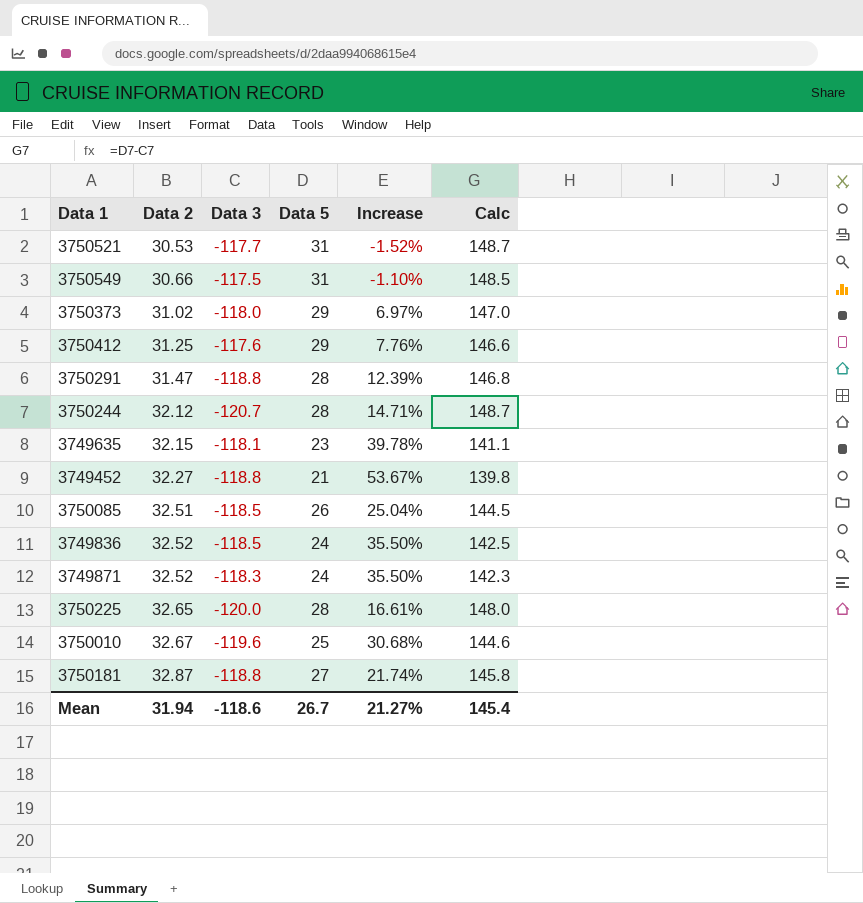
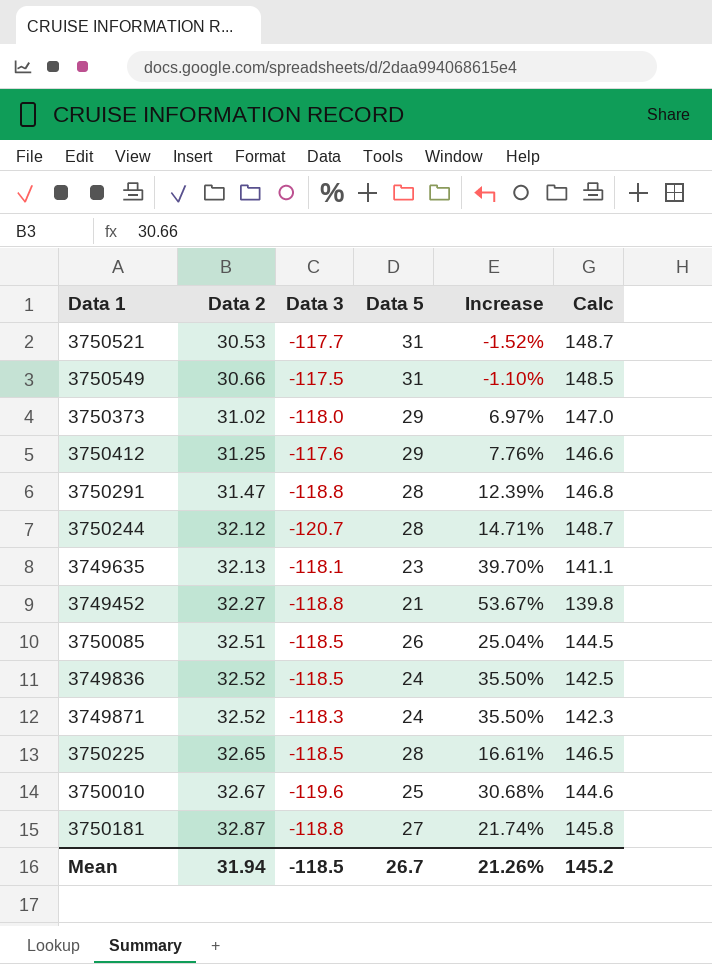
3749635 | Data 2: 32.15 -> 32.13
3749635 | Increase: 39.78% -> 39.70%
3750225 | Data 3: -120.0 -> -118.5
3750225 | Calc: 148.0 -> 146.5
Mean | Data 3: -118.6 -> -118.5
Mean | Increase: 21.27% -> 21.26%
Mean | Calc: 145.4 -> 145.2

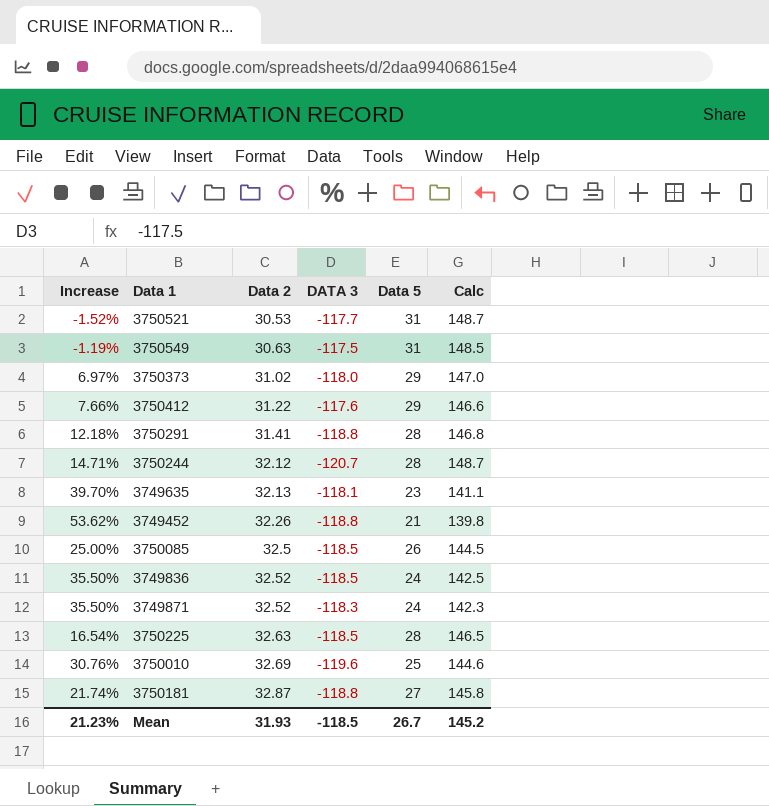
column Increase | position: 5 -> 1
column name: Data 3 -> DATA 3
3750549 | Increase: -1.10% -> -1.19%
3750549 | Data 2: 30.66 -> 30.63
3750412 | Increase: 7.76% -> 7.66%
3750412 | Data 2: 31.25 -> 31.22
3750291 | Increase: 12.39% -> 12.18%
3750291 | Data 2: 31.47 -> 31.41
3749452 | Increase: 53.67% -> 53.62%
3749452 | Data 2: 32.27 -> 32.26
3750085 | Increase: 25.04% -> 25.00%
3750085 | Data 2: 32.51 -> 32.5
3750225 | Increase: 16.61% -> 16.54%
3750225 | Data 2: 32.65 -> 32.63
3750010 | Increase: 30.68% -> 30.76%
3750010 | Data 2: 32.67 -> 32.69
Mean | Increase: 21.26% -> 21.23%
Mean | Data 2: 31.94 -> 31.93

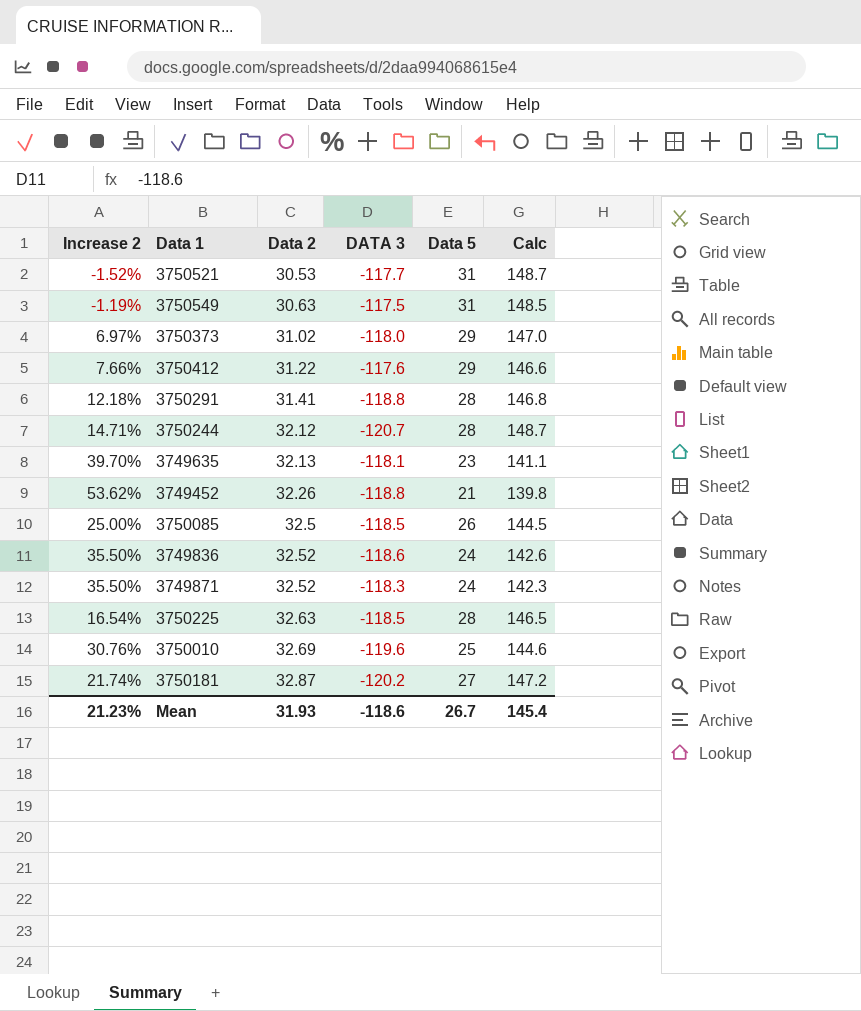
column name: Increase -> Increase 2
3749836 | DATA 3: -118.5 -> -118.6
3749836 | Calc: 142.5 -> 142.6
3750181 | DATA 3: -118.8 -> -120.2
3750181 | Calc: 145.8 -> 147.2
Mean | DATA 3: -118.5 -> -118.6
Mean | Calc: 145.2 -> 145.4

